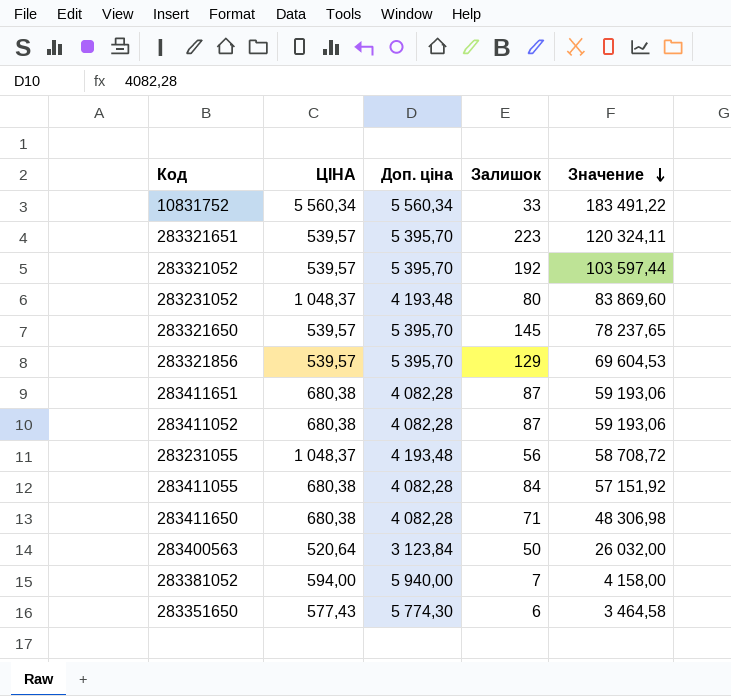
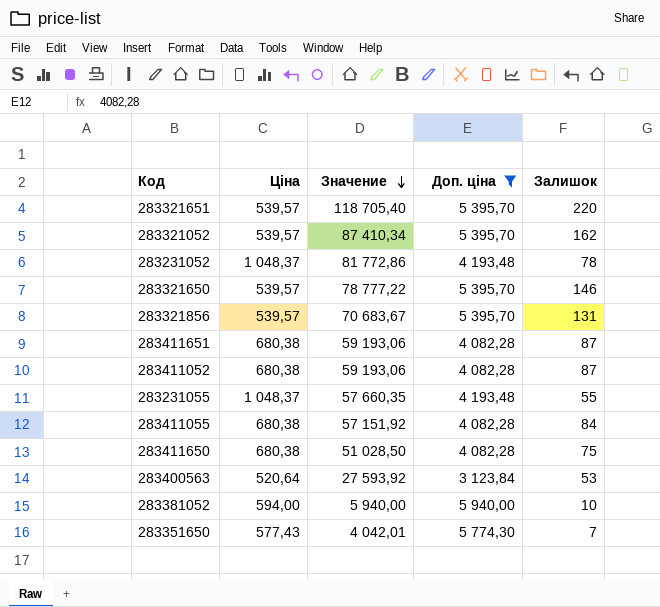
filter: none -> Доп. ціна != 5 560,34
column name: ЦІНА -> Ціна
column Значение | position: 5 -> 3
283321651 | Значение: 120 324,11 -> 118 705,40
283321651 | Залишок: 223 -> 220
283321052 | Значение: 103 597,44 -> 87 410,34
283321052 | Залишок: 192 -> 162
283231052 | Значение: 83 869,60 -> 81 772,86
283231052 | Залишок: 80 -> 78
283321650 | Значение: 78 237,65 -> 78 777,22
283321650 | Залишок: 145 -> 146
283321856 | Значение: 69 604,53 -> 70 683,67
283321856 | Залишок: 129 -> 131
283231055 | Значение: 58 708,72 -> 57 660,35
283231055 | Залишок: 56 -> 55
283411650 | Значение: 48 306,98 -> 51 028,50
283411650 | Залишок: 71 -> 75
283400563 | Значение: 26 032,00 -> 27 593,92
283400563 | Залишок: 50 -> 53
283381052 | Значение: 4 158,00 -> 5 940,00
283381052 | Залишок: 7 -> 10
283351650 | Значение: 3 464,58 -> 4 042,01
283351650 | Залишок: 6 -> 7

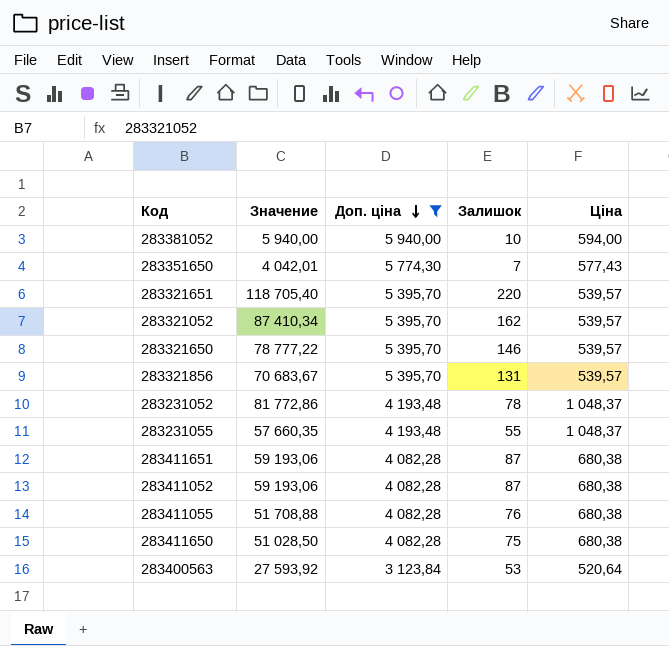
row order: Значение descending -> Доп. ціна descending
column Ціна | position: 2 -> 5
283411055 | Значение: 57 151,92 -> 51 708,88
283411055 | Залишок: 84 -> 76

